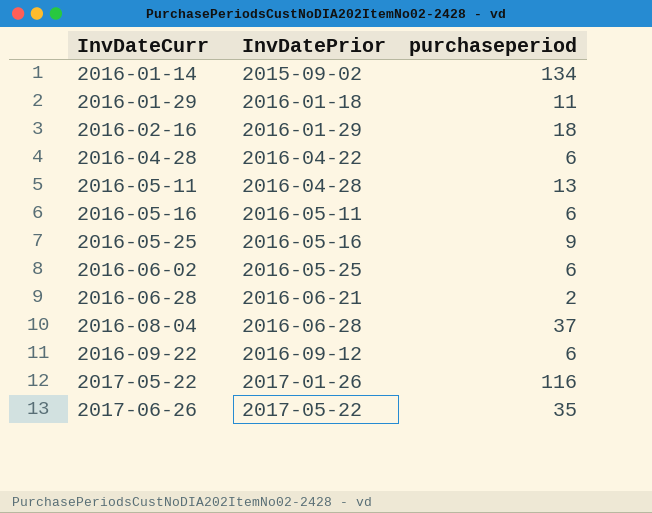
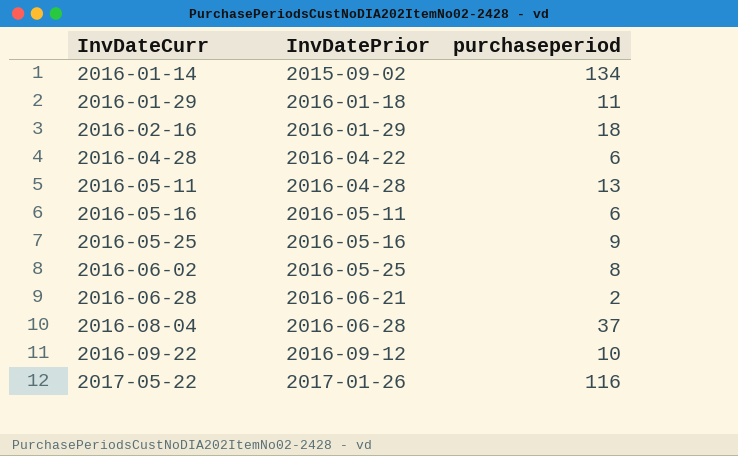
row 2017-06-26: 2017-05-22 | 35 -> none
2016-06-02 | purchaseperiod: 6 -> 8
2016-09-22 | purchaseperiod: 6 -> 10

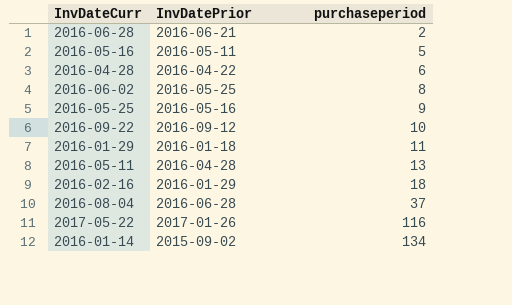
row order: InvDateCurr ascending -> purchaseperiod ascending
2016-05-16 | purchaseperiod: 6 -> 5

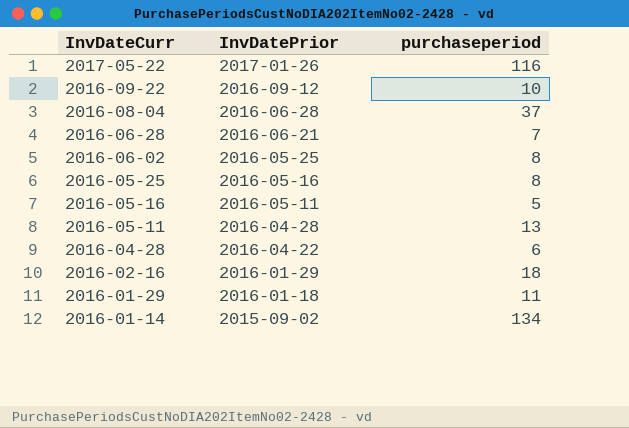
row order: purchaseperiod ascending -> InvDateCurr descending
2016-06-28 | purchaseperiod: 2 -> 7
2016-05-25 | purchaseperiod: 9 -> 8

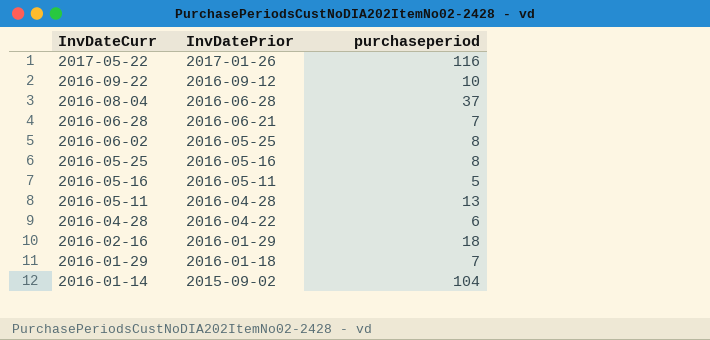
2016-01-29 | purchaseperiod: 11 -> 7
2016-01-14 | purchaseperiod: 134 -> 104

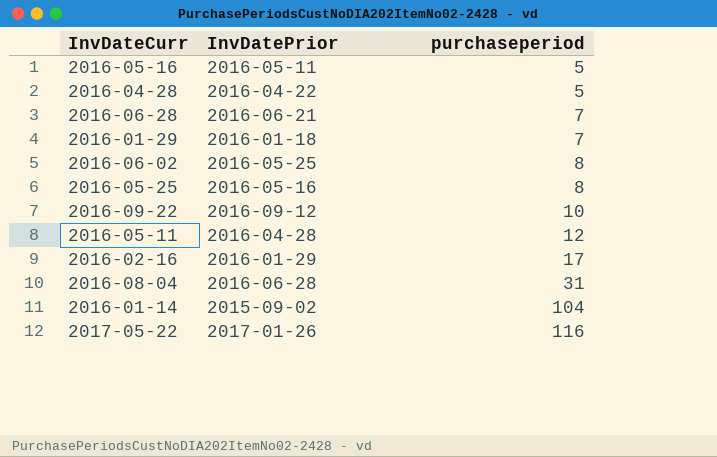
row order: InvDateCurr descending -> purchaseperiod ascending
2016-04-28 | purchaseperiod: 6 -> 5
2016-05-11 | purchaseperiod: 13 -> 12
2016-02-16 | purchaseperiod: 18 -> 17
2016-08-04 | purchaseperiod: 37 -> 31

